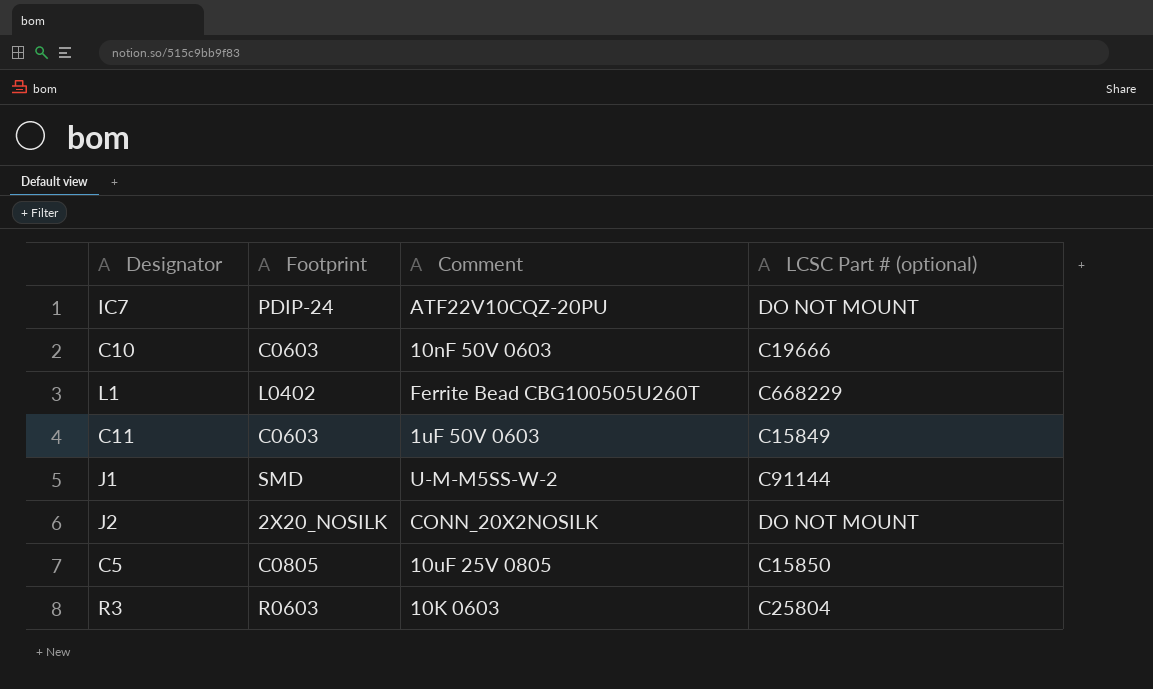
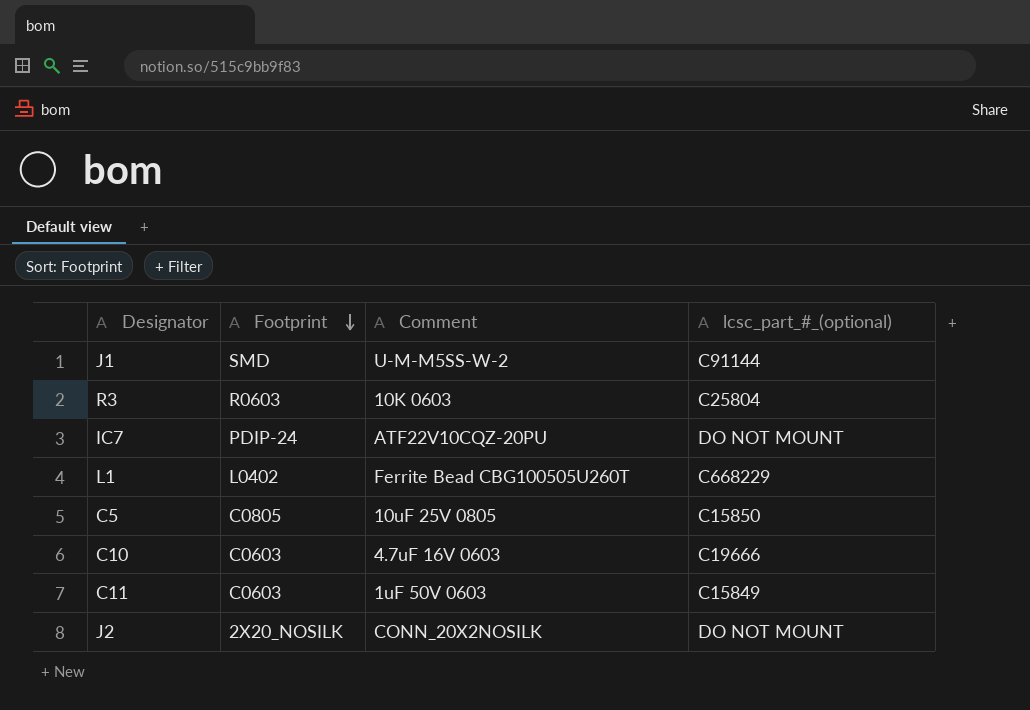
row order: none -> Footprint descending
column name: LCSC Part # (optional) -> lcsc_part_#_(optional)
C10 | Comment: 10nF 50V 0603 -> 4.7uF 16V 0603

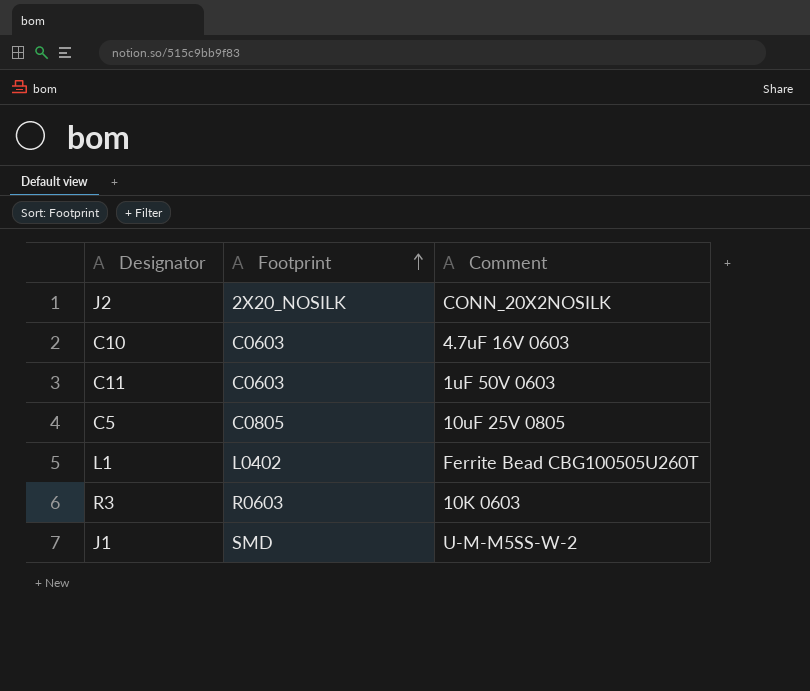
row order: Footprint descending -> Footprint ascending
column lcsc_part_#_(optional) | position: 4 -> none
row IC7: PDIP-24 | ATF22V10CQZ-20PU | DO NOT MOUNT -> none

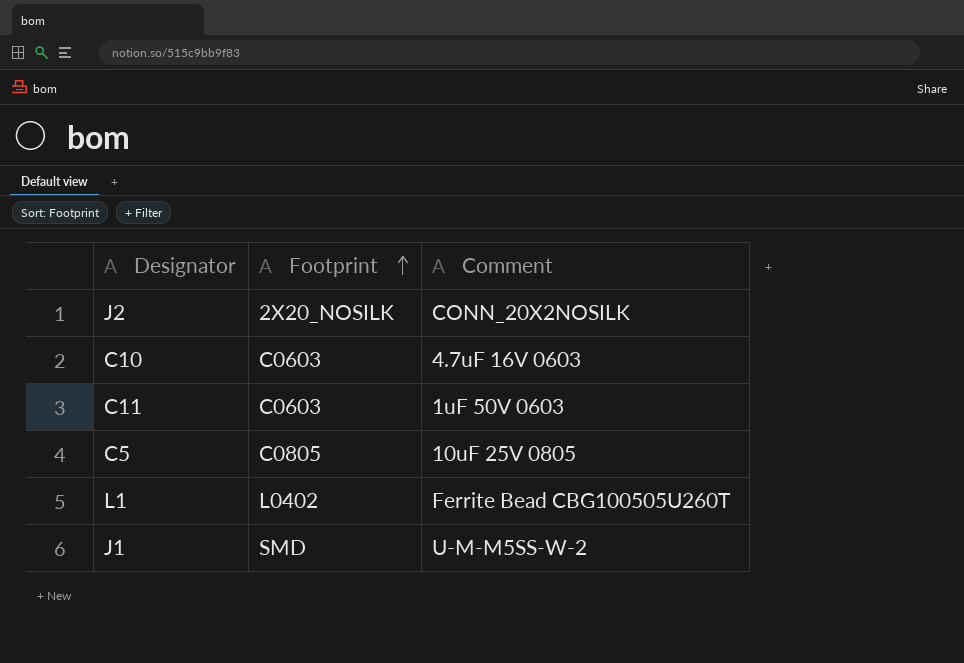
row R3: R0603 | 10K 0603 -> none

